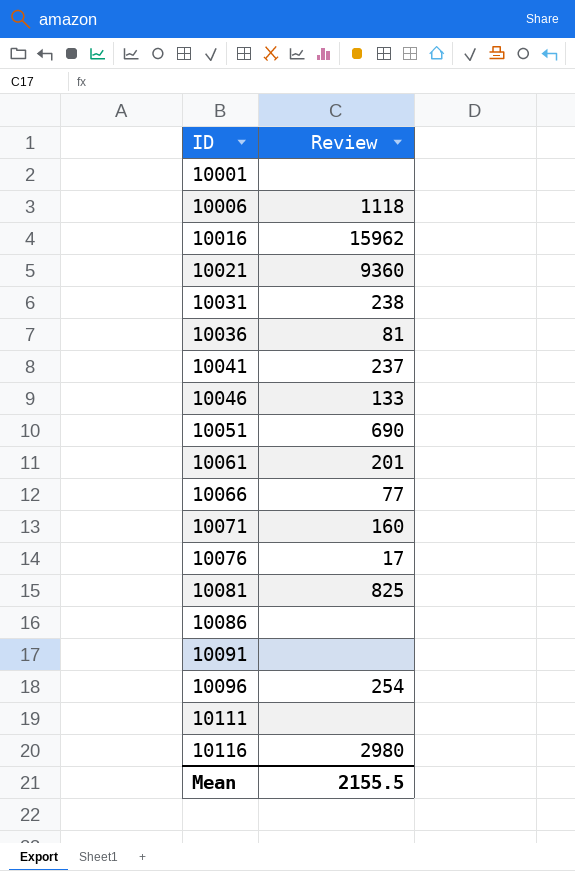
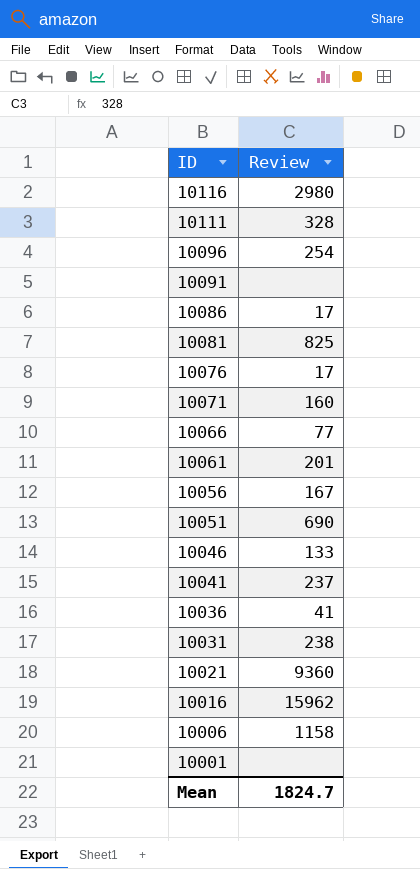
row order: ID ascending -> ID descending
10111 | Review: none -> 328
10086 | Review: none -> 17
row 10056: none -> 167
10036 | Review: 81 -> 41
10006 | Review: 1118 -> 1158
Mean | Review: 2155.5 -> 1824.7

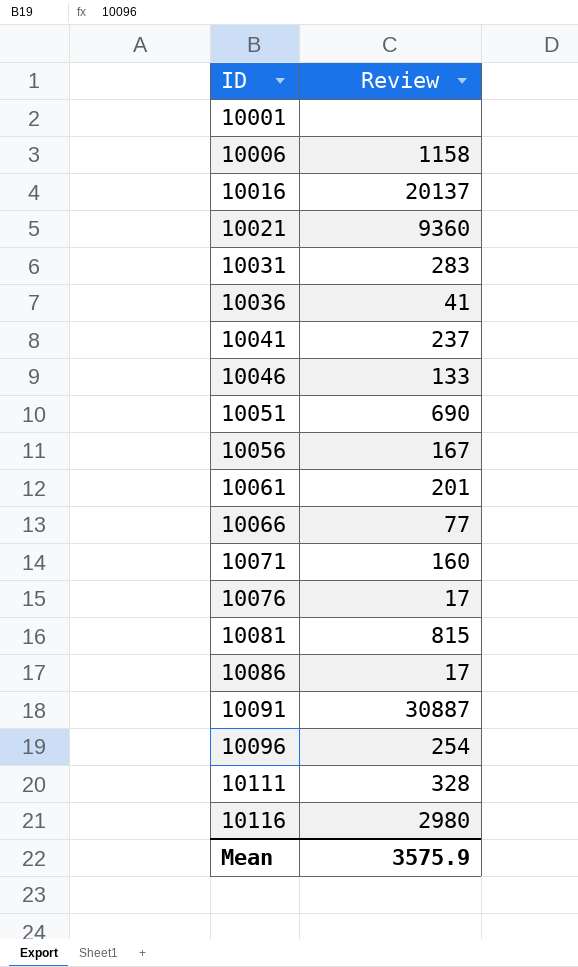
row order: ID descending -> ID ascending
10016 | Review: 15962 -> 20137
10031 | Review: 238 -> 283
10081 | Review: 825 -> 815
10091 | Review: none -> 30887
Mean | Review: 1824.7 -> 3575.9

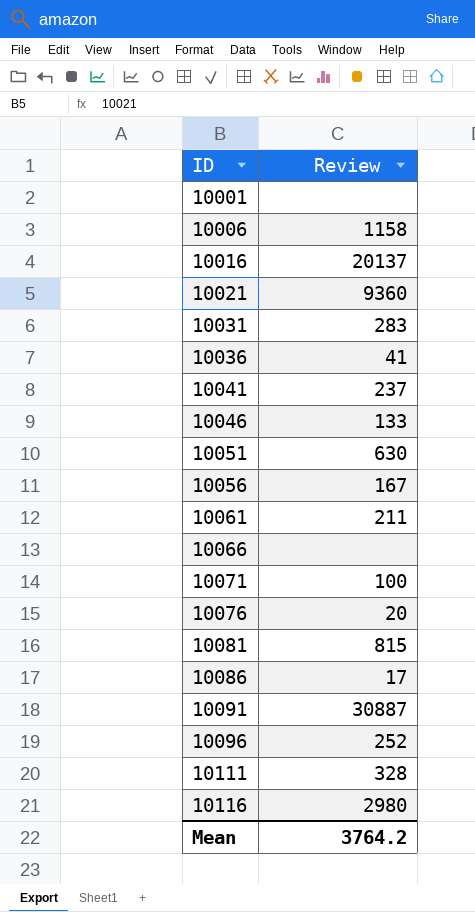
10051 | Review: 690 -> 630
10061 | Review: 201 -> 211
10066 | Review: 77 -> none
10071 | Review: 160 -> 100
10076 | Review: 17 -> 20
10096 | Review: 254 -> 252
Mean | Review: 3575.9 -> 3764.2

